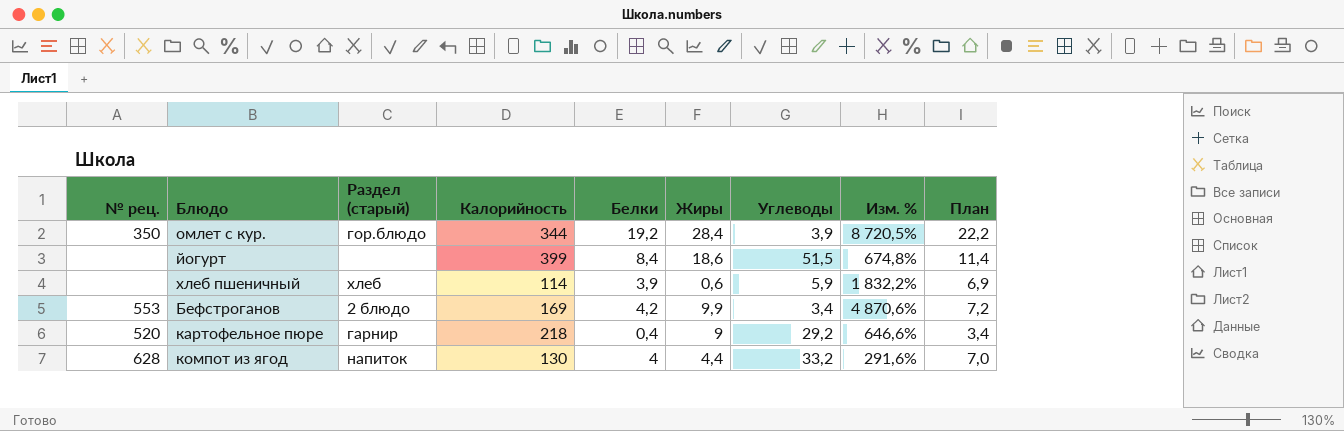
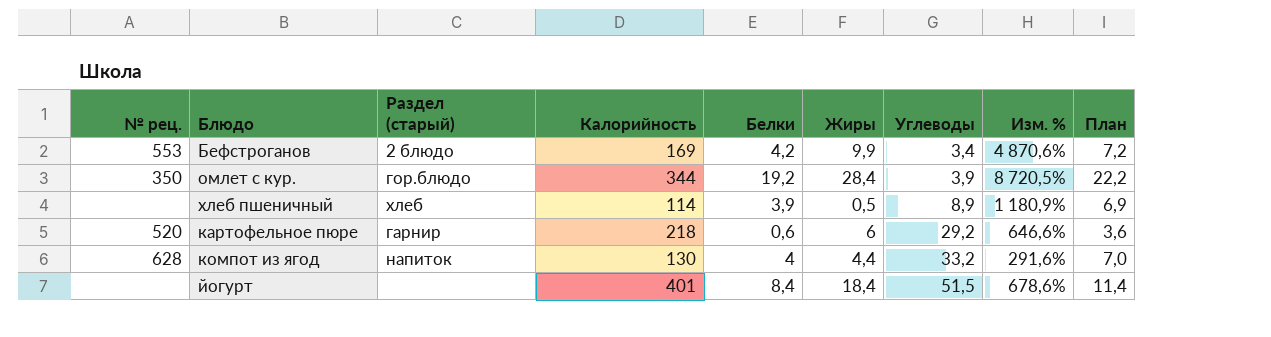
row order: none -> Углеводы ascending
хлеб пшеничный | Жиры: 0,6 -> 0,5
хлеб пшеничный | Углеводы: 5,9 -> 8,9
хлеб пшеничный | Изм. %: 1 832,2% -> 1 180,9%
картофельное пюре | Белки: 0,4 -> 0,6
картофельное пюре | Жиры: 9 -> 6
картофельное пюре | План: 3,4 -> 3,6
йогурт | Калорийность: 399 -> 401
йогурт | Жиры: 18,6 -> 18,4
йогурт | Изм. %: 674,8% -> 678,6%

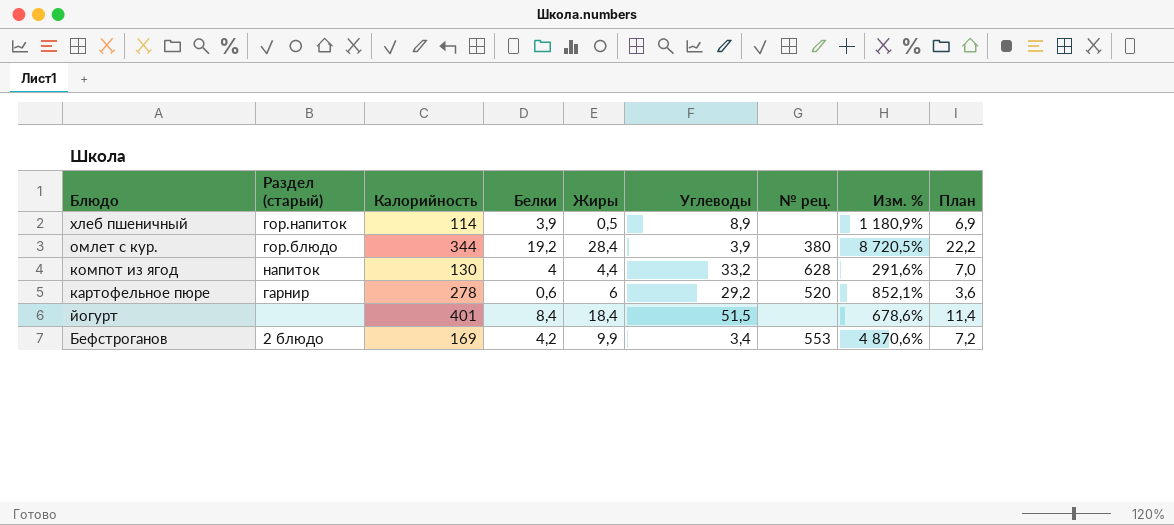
row order: Углеводы ascending -> Блюдо descending
column № рец. | position: 1 -> 7
хлеб пшеничный | Раздел (старый): хлеб -> гор.напиток
омлет с кур. | № рец.: 350 -> 380
картофельное пюре | Калорийность: 218 -> 278
картофельное пюре | Изм. %: 646,6% -> 852,1%

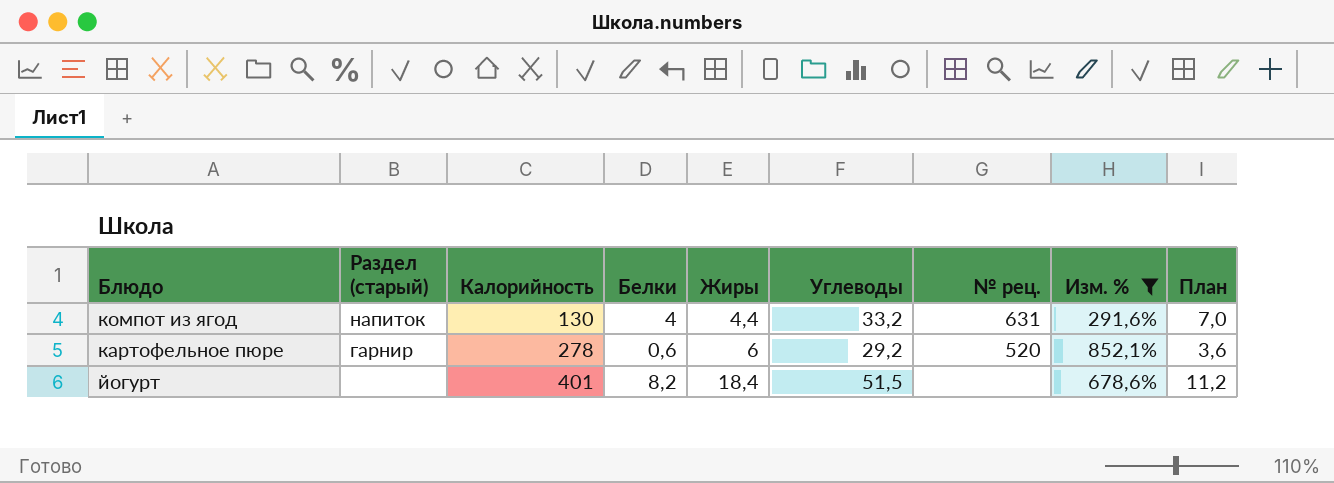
filter: none -> Изм. % <= 852,1%
компот из ягод | № рец.: 628 -> 631
йогурт | Белки: 8,4 -> 8,2
йогурт | План: 11,4 -> 11,2

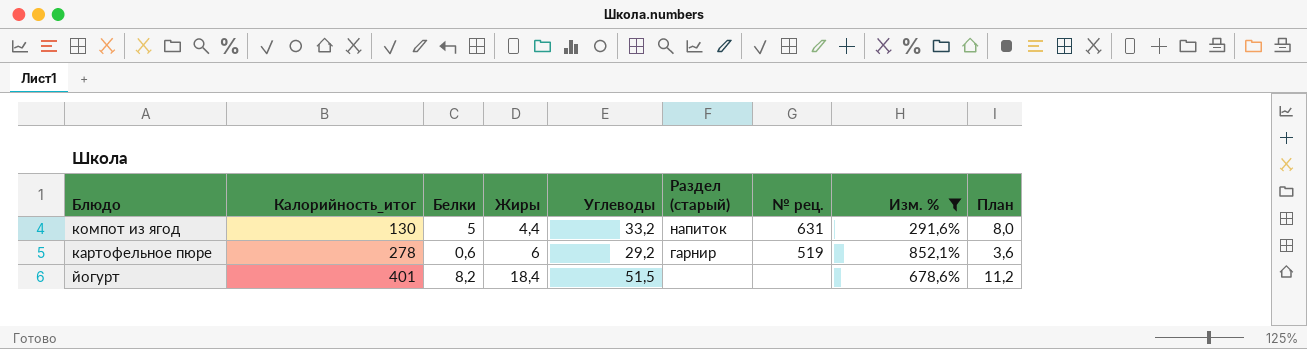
column name: Калорийность -> Калорийность_итог
column Раздел (старый) | position: 2 -> 6
компот из ягод | Белки: 4 -> 5
компот из ягод | План: 7,0 -> 8,0
картофельное пюре | № рец.: 520 -> 519

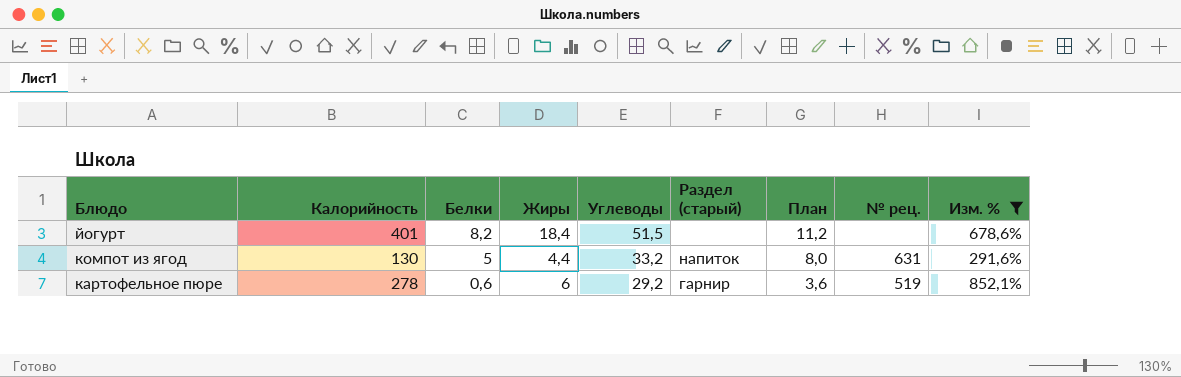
row order: Блюдо descending -> Белки descending
column name: Калорийность_итог -> Калорийность
column План | position: 9 -> 7

